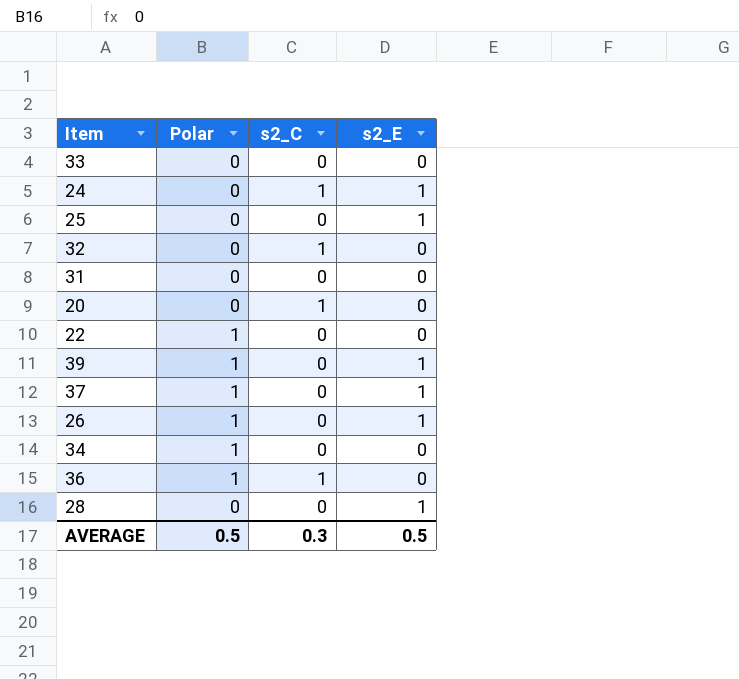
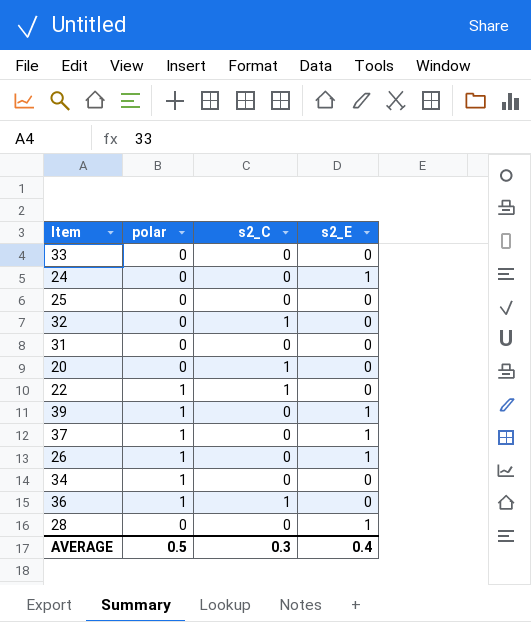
column name: Polar -> polar
24 | s2_C: 1 -> 0
25 | s2_E: 1 -> 0
22 | s2_C: 0 -> 1
AVERAGE | s2_E: 0.5 -> 0.4

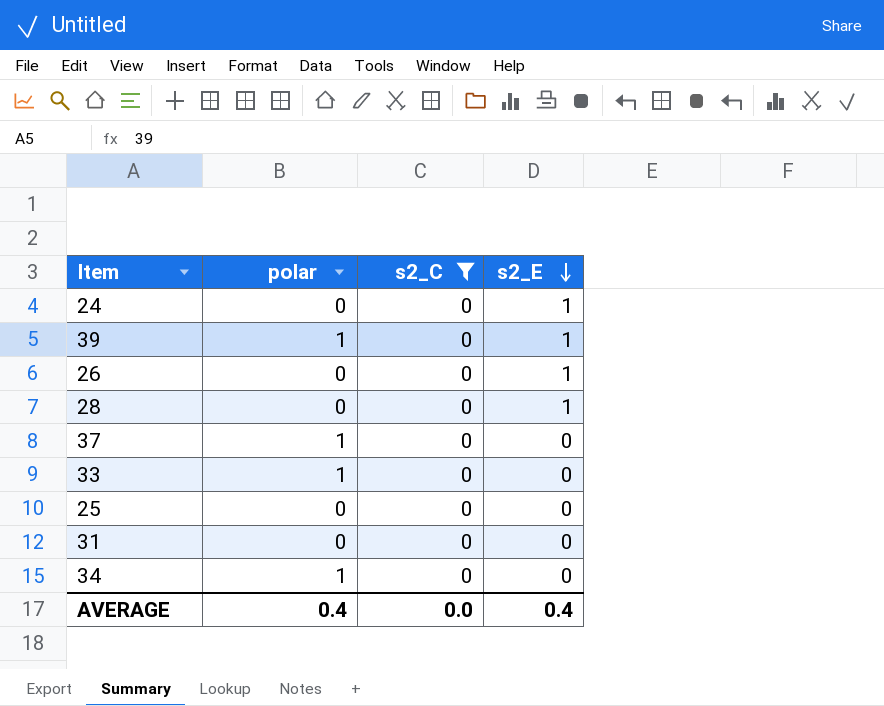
filter: none -> s2_C = 0
row order: none -> s2_E descending
26 | polar: 1 -> 0
37 | s2_E: 1 -> 0
33 | polar: 0 -> 1
AVERAGE | polar: 0.5 -> 0.4
AVERAGE | s2_C: 0.3 -> 0.0

